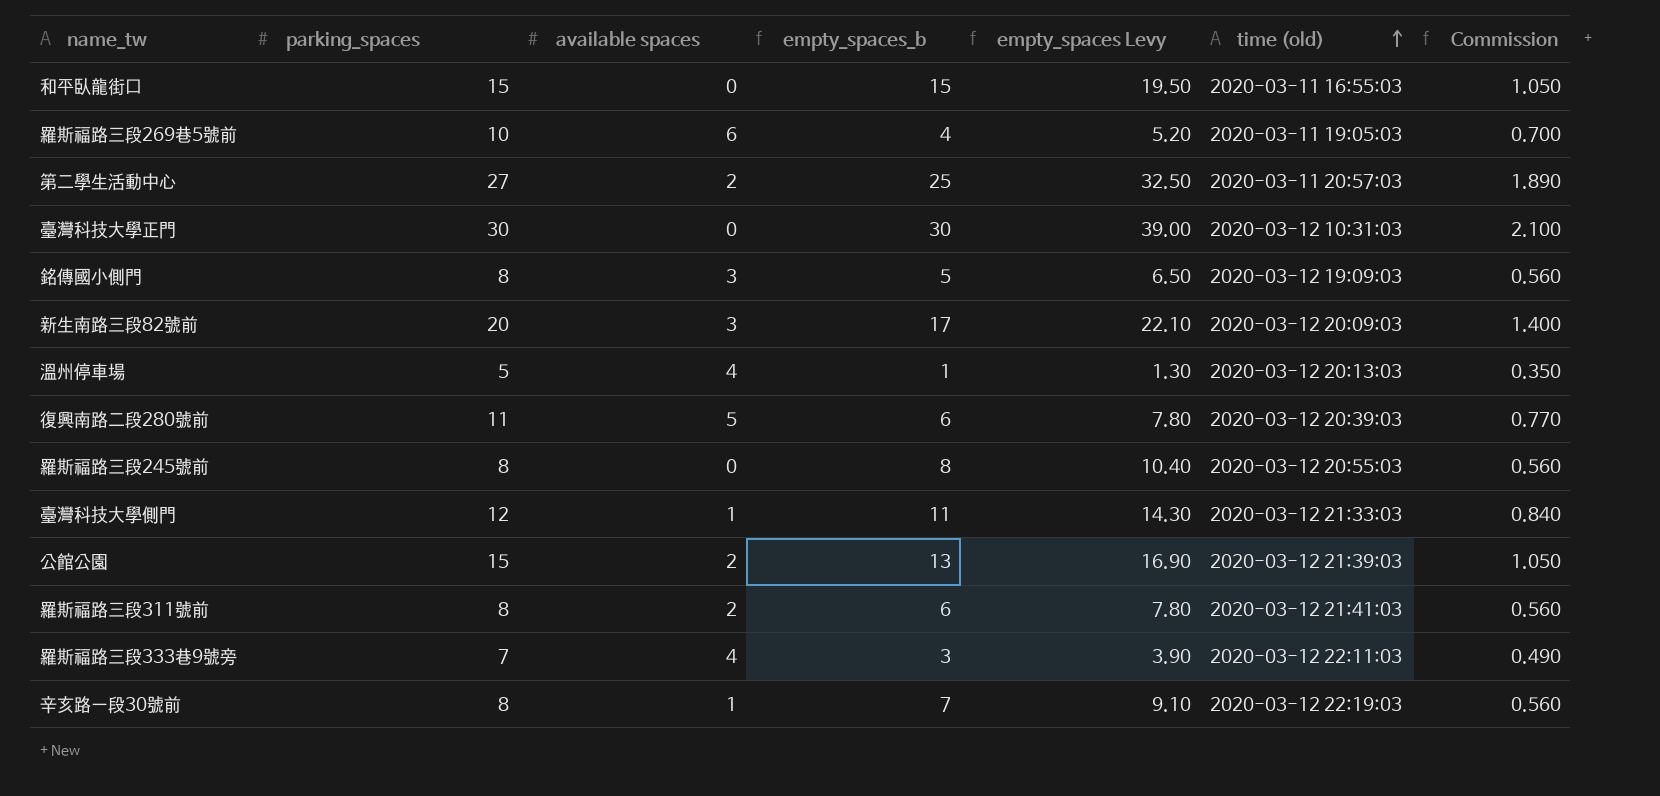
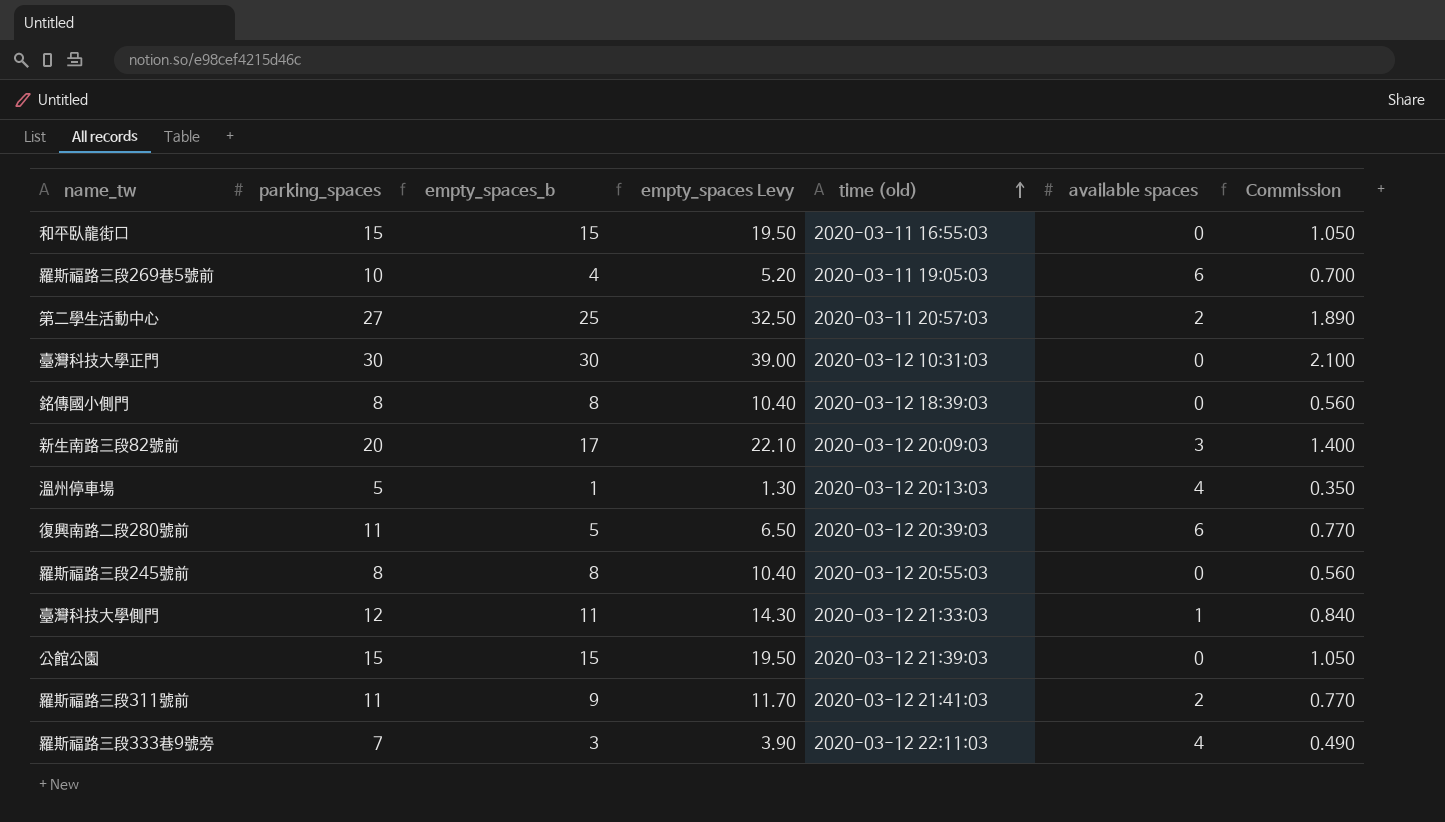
column available spaces | position: 3 -> 6
row 辛亥路一段30號前: 8 | 1 | 7 | 9.10 | 2020-03-12 22:19:03 | 0.560 -> none
銘傳國小側門 | empty_spaces_b: 5 -> 8
銘傳國小側門 | empty_spaces Levy: 6.50 -> 10.40
銘傳國小側門 | time (old): 2020-03-12 19:09:03 -> 2020-03-12 18:39:03
銘傳國小側門 | available spaces: 3 -> 0
復興南路二段280號前 | empty_spaces_b: 6 -> 5
復興南路二段280號前 | empty_spaces Levy: 7.80 -> 6.50
復興南路二段280號前 | available spaces: 5 -> 6
公館公園 | empty_spaces_b: 13 -> 15
公館公園 | empty_spaces Levy: 16.90 -> 19.50
公館公園 | available spaces: 2 -> 0
羅斯福路三段311號前 | parking_spaces: 8 -> 11
羅斯福路三段311號前 | empty_spaces_b: 6 -> 9
羅斯福路三段311號前 | empty_spaces Levy: 7.80 -> 11.70
羅斯福路三段311號前 | Commission: 0.560 -> 0.770

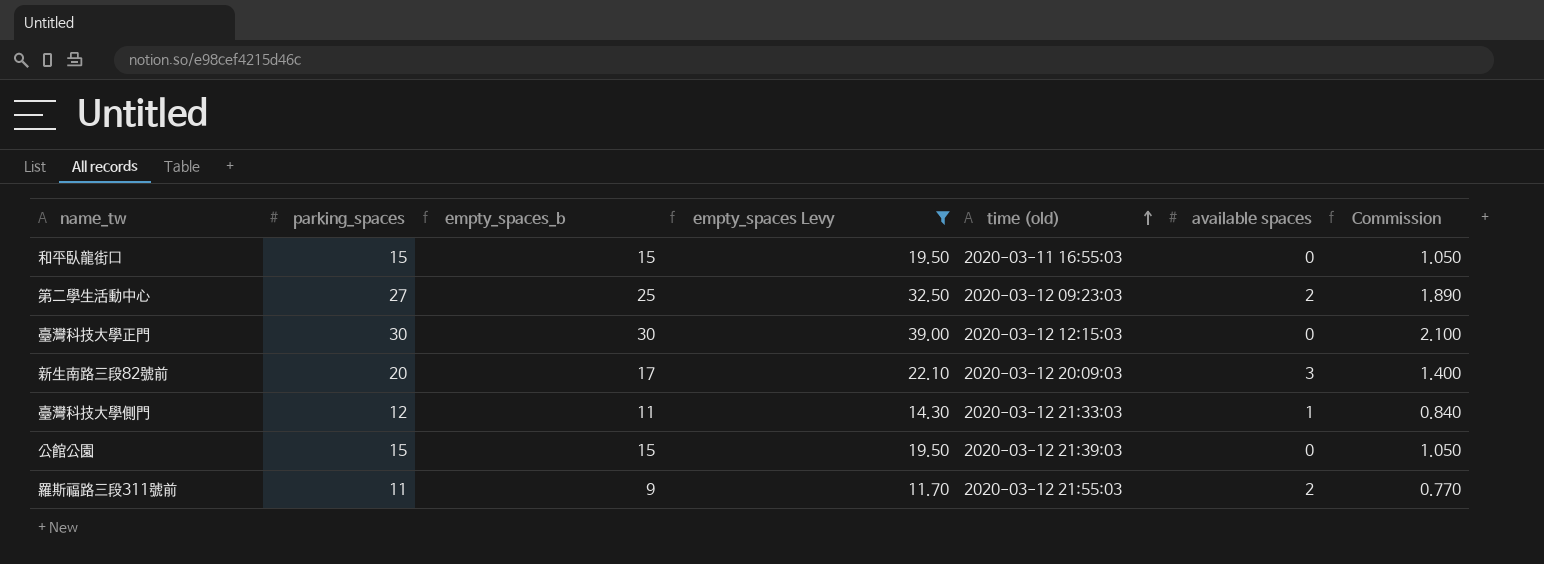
filter: none -> empty_spaces Levy >= 11.70
第二學生活動中心 | time (old): 2020-03-11 20:57:03 -> 2020-03-12 09:23:03
臺灣科技大學正門 | time (old): 2020-03-12 10:31:03 -> 2020-03-12 12:15:03
羅斯福路三段311號前 | time (old): 2020-03-12 21:41:03 -> 2020-03-12 21:55:03

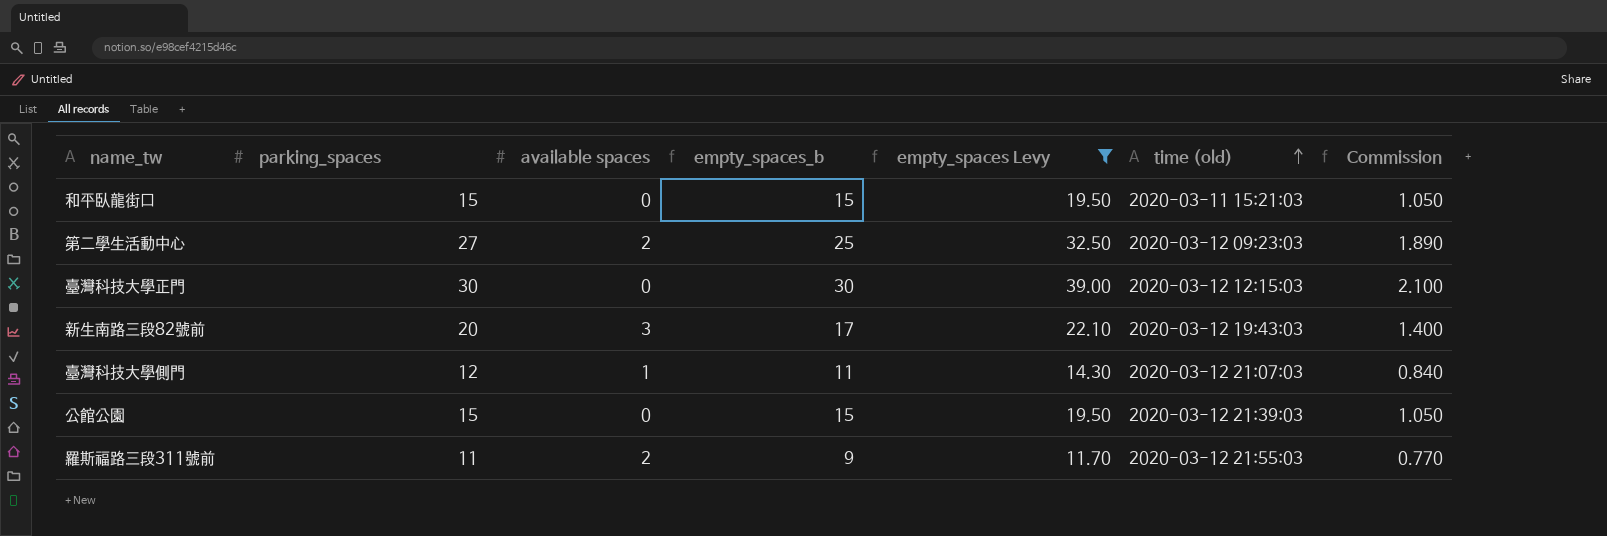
column available spaces | position: 6 -> 3
和平臥龍街口 | time (old): 2020-03-11 16:55:03 -> 2020-03-11 15:21:03
新生南路三段82號前 | time (old): 2020-03-12 20:09:03 -> 2020-03-12 19:43:03
臺灣科技大學側門 | time (old): 2020-03-12 21:33:03 -> 2020-03-12 21:07:03

